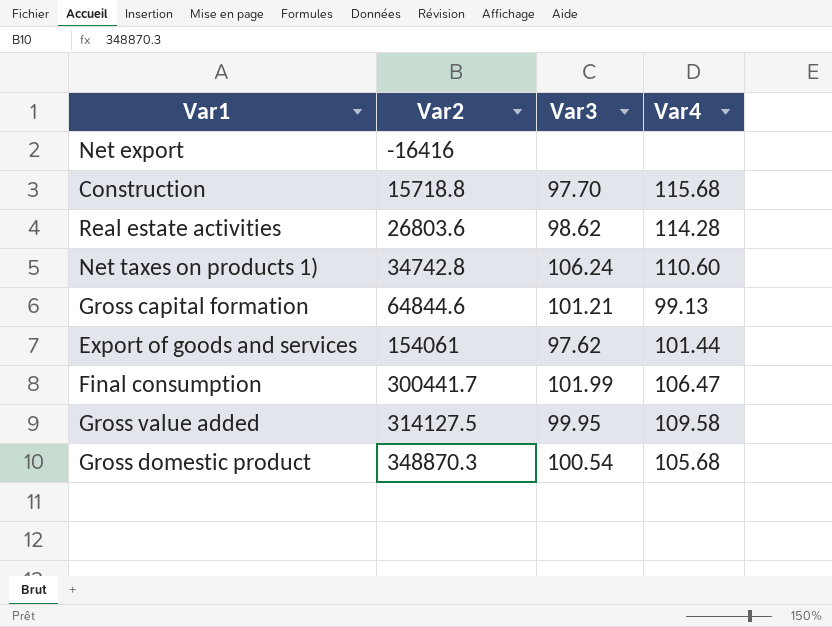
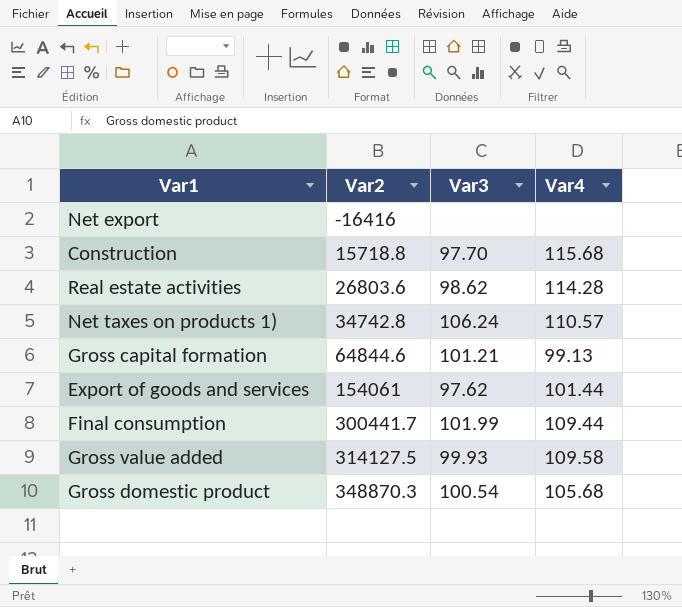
Net taxes on products 1) | Var4: 110.60 -> 110.57
Final consumption | Var4: 106.47 -> 109.44
Gross value added | Var3: 99.95 -> 99.93

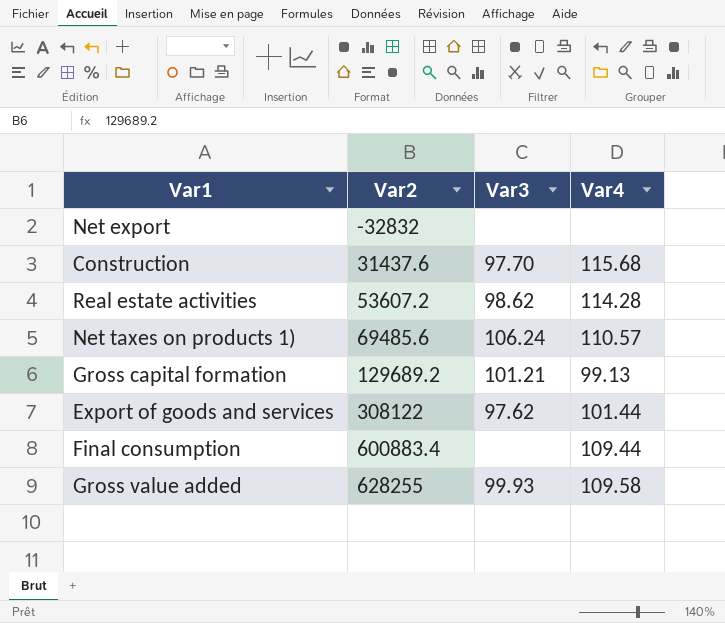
row Gross domestic product: 348870.3 | 100.54 | 105.68 -> none
Net export | Var2: -16416 -> -32832
Construction | Var2: 15718.8 -> 31437.6
Real estate activities | Var2: 26803.6 -> 53607.2
Net taxes on products 1) | Var2: 34742.8 -> 69485.6
Gross capital formation | Var2: 64844.6 -> 129689.2
Export of goods and services | Var2: 154061 -> 308122
Final consumption | Var2: 300441.7 -> 600883.4
Final consumption | Var3: 101.99 -> none
Gross value added | Var2: 314127.5 -> 628255

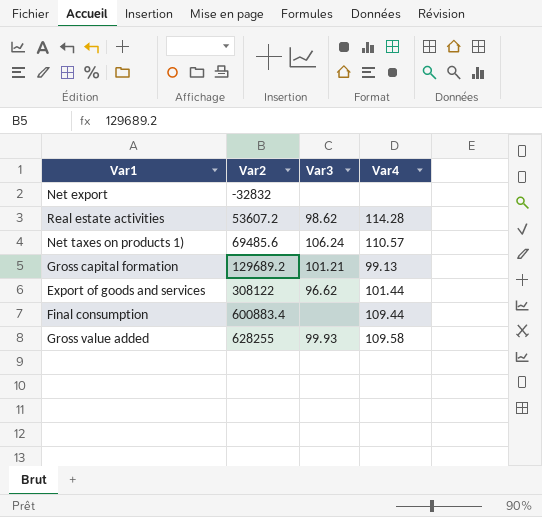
row Construction: 31437.6 | 97.70 | 115.68 -> none
Export of goods and services | Var3: 97.62 -> 96.62

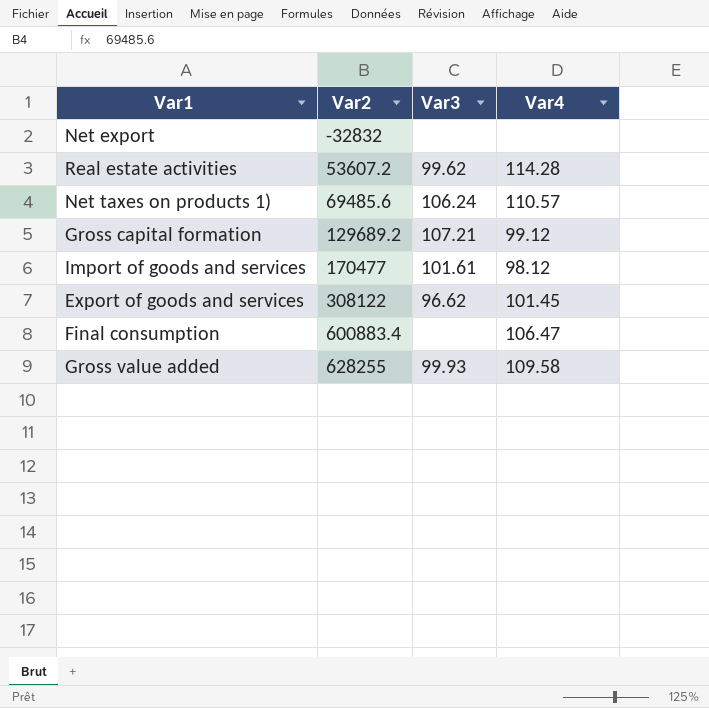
Real estate activities | Var3: 98.62 -> 99.62
Gross capital formation | Var3: 101.21 -> 107.21
Gross capital formation | Var4: 99.13 -> 99.12
row Import of goods and services: none -> 170477 | 101.61 | 98.12
Export of goods and services | Var4: 101.44 -> 101.45
Final consumption | Var4: 109.44 -> 106.47

